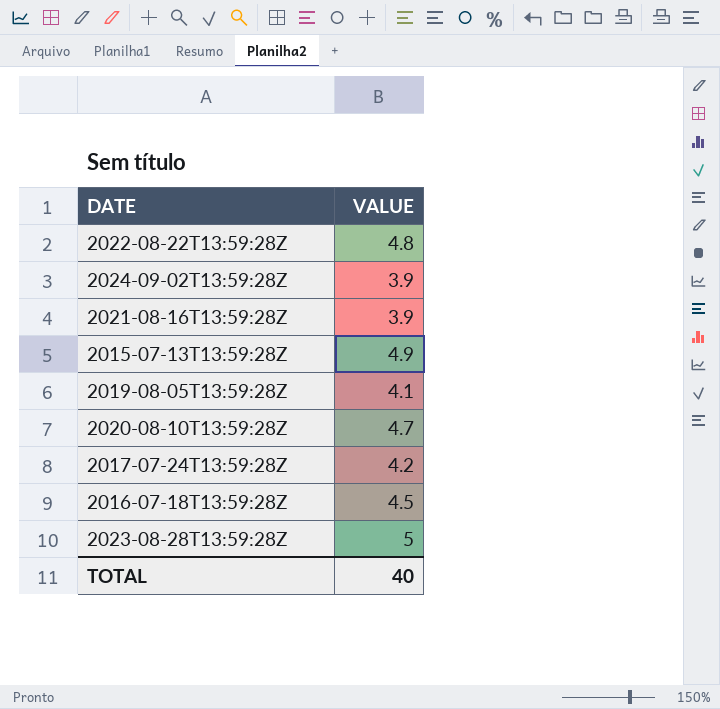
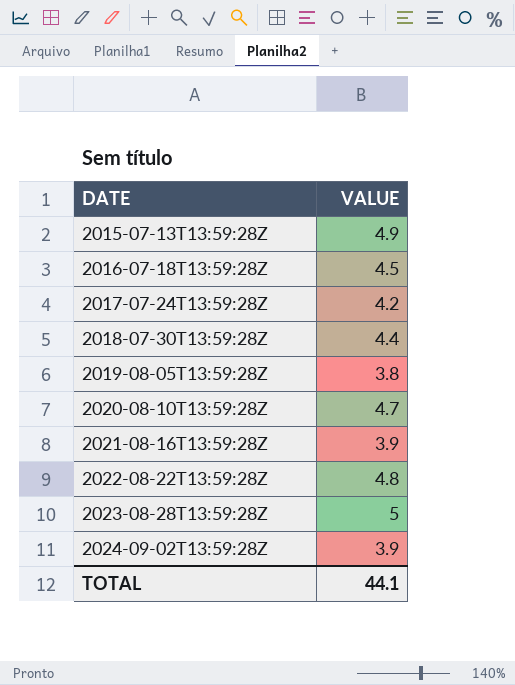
row order: none -> DATE ascending
row 2018-07-30T13:59:28Z: none -> 4.4
2019-08-05T13:59:28Z | VALUE: 4.1 -> 3.8
TOTAL | VALUE: 40 -> 44.1

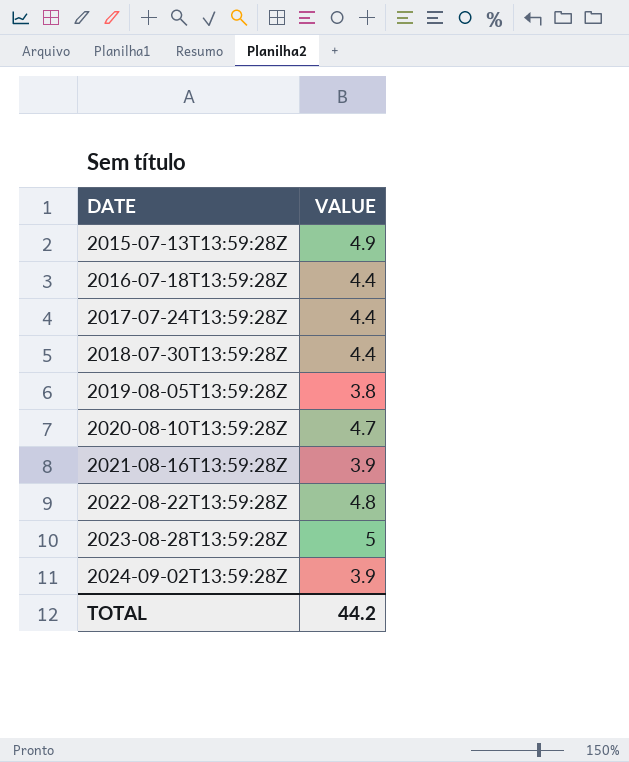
2016-07-18T13:59:28Z | VALUE: 4.5 -> 4.4
2017-07-24T13:59:28Z | VALUE: 4.2 -> 4.4
TOTAL | VALUE: 44.1 -> 44.2

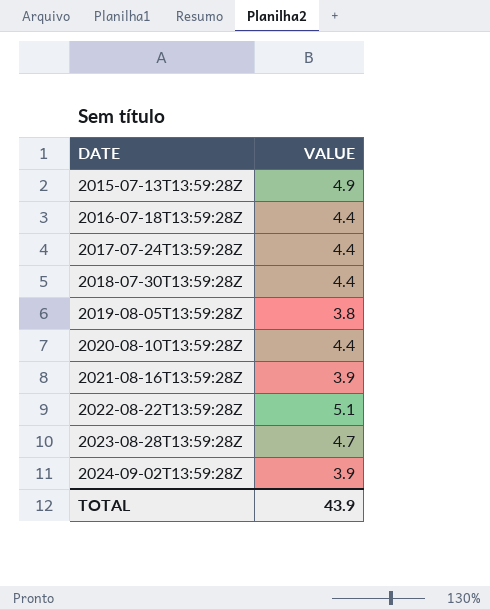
2020-08-10T13:59:28Z | VALUE: 4.7 -> 4.4
2022-08-22T13:59:28Z | VALUE: 4.8 -> 5.1
2023-08-28T13:59:28Z | VALUE: 5 -> 4.7
TOTAL | VALUE: 44.2 -> 43.9

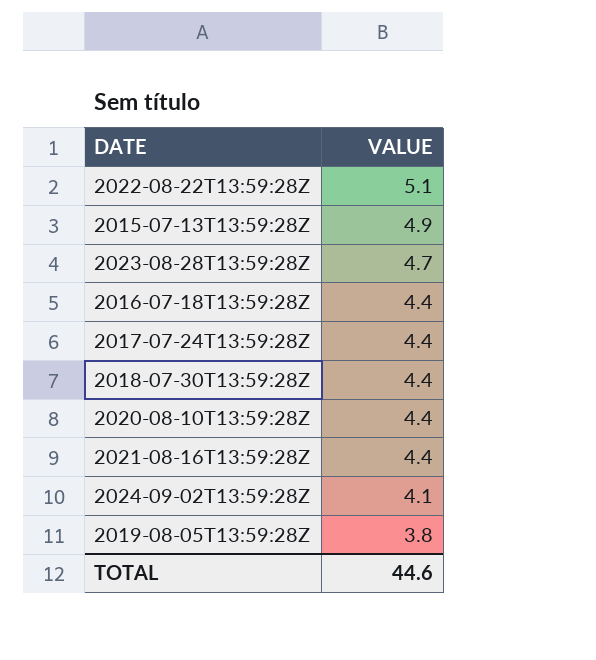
row order: DATE ascending -> VALUE descending
2021-08-16T13:59:28Z | VALUE: 3.9 -> 4.4
2024-09-02T13:59:28Z | VALUE: 3.9 -> 4.1
TOTAL | VALUE: 43.9 -> 44.6

